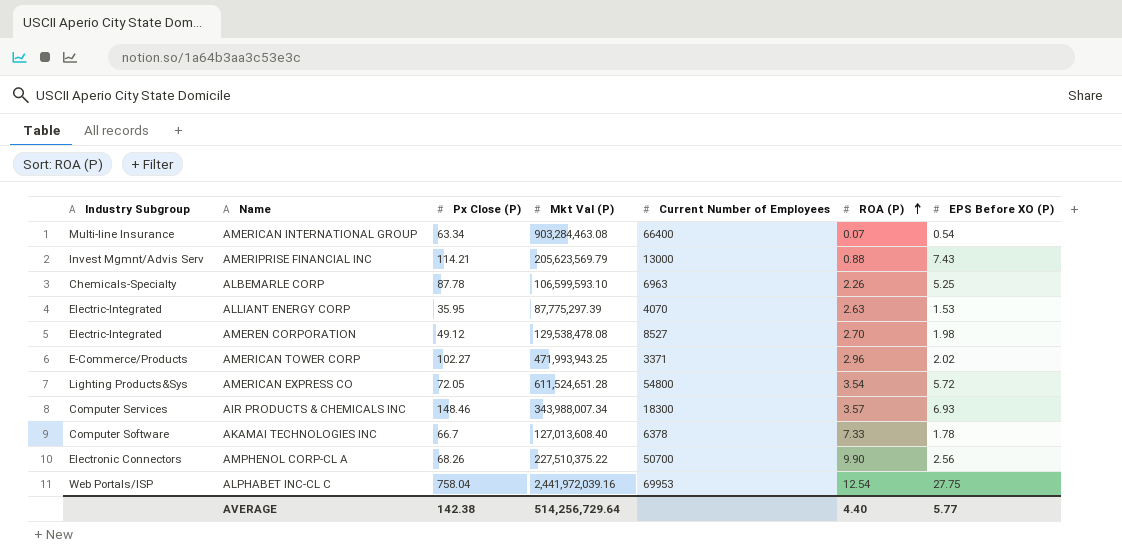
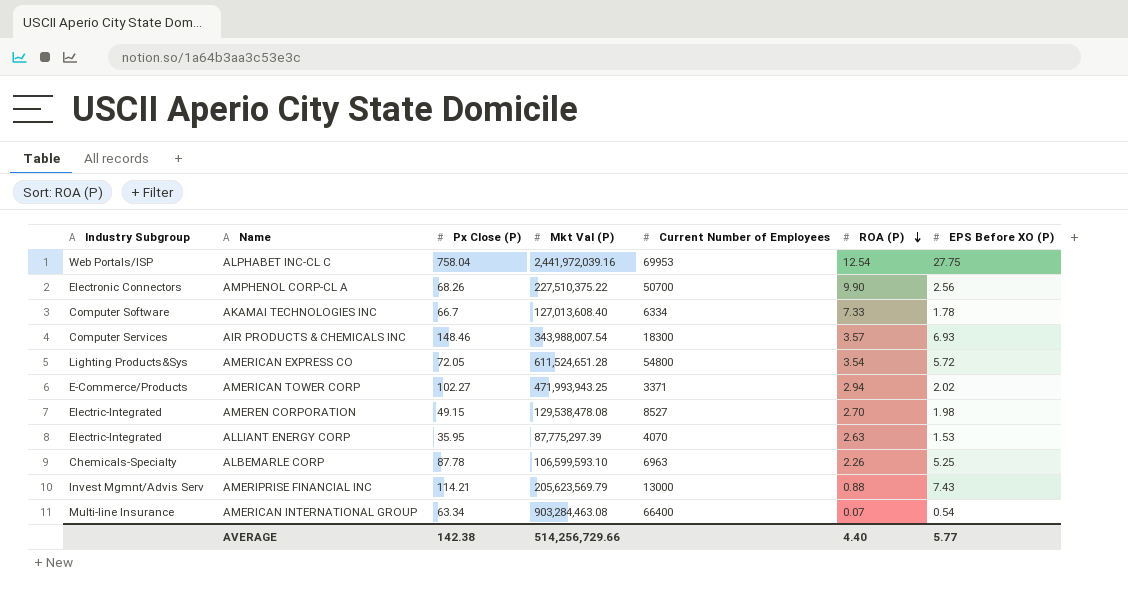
row order: ROA (P) ascending -> ROA (P) descending
AKAMAI TECHNOLOGIES INC | Current Number of Employees: 6378 -> 6334
AIR PRODUCTS & CHEMICALS INC | Mkt Val (P): 343,988,007.34 -> 343,988,007.54
AMERICAN TOWER CORP | ROA (P): 2.96 -> 2.94
AMEREN CORPORATION | Px Close (P): 49.12 -> 49.15
AVERAGE | Mkt Val (P): 514,256,729.64 -> 514,256,729.66

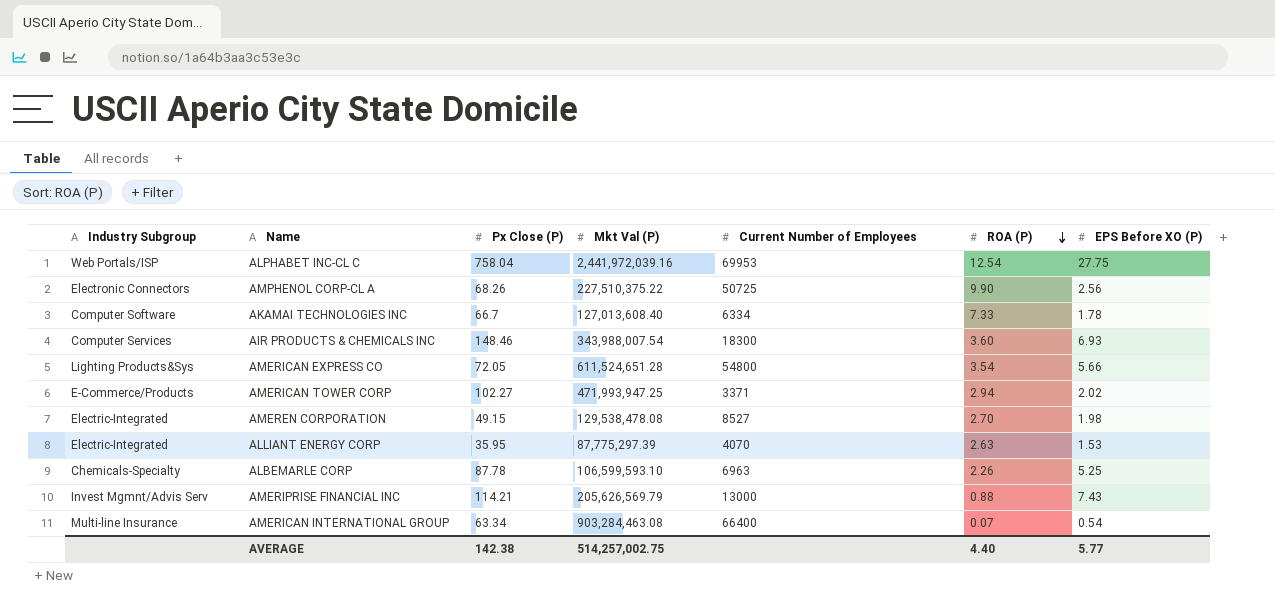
AMPHENOL CORP-CL A | Current Number of Employees: 50700 -> 50725
AIR PRODUCTS & CHEMICALS INC | ROA (P): 3.57 -> 3.60
AMERICAN EXPRESS CO | EPS Before XO (P): 5.72 -> 5.66
AMERICAN TOWER CORP | Mkt Val (P): 471,993,943.25 -> 471,993,947.25
AMERIPRISE FINANCIAL INC | Mkt Val (P): 205,623,569.79 -> 205,626,569.79
AVERAGE | Mkt Val (P): 514,256,729.66 -> 514,257,002.75

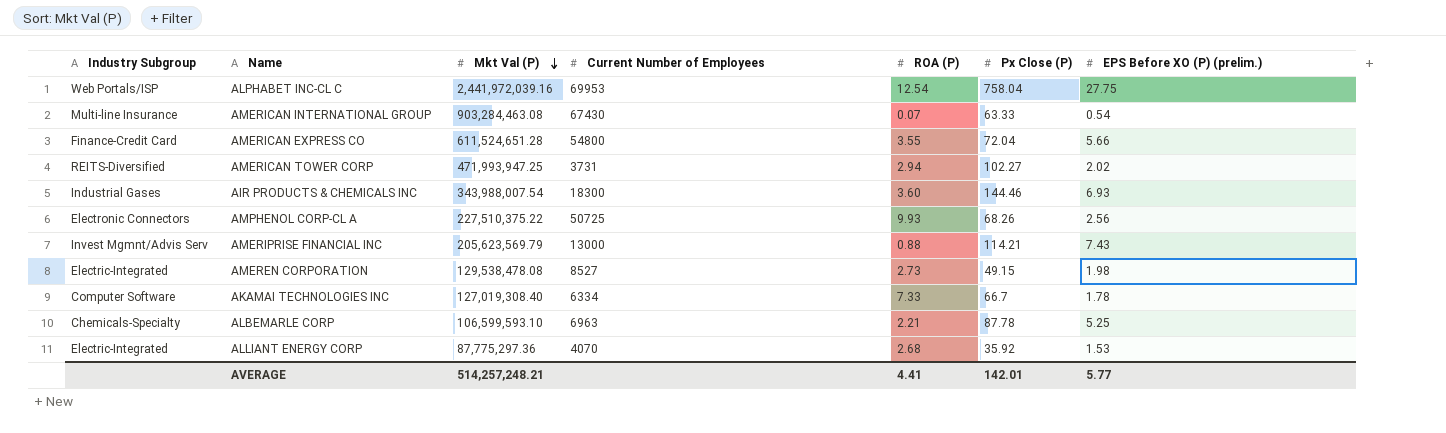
row order: ROA (P) descending -> Mkt Val (P) descending
column Px Close (P) | position: 3 -> 6
column name: EPS Before XO (P) -> EPS Before XO (P) (prelim.)
AMERICAN INTERNATIONAL GROUP | Current Number of Employees: 66400 -> 67430
AMERICAN INTERNATIONAL GROUP | Px Close (P): 63.34 -> 63.33
AMERICAN EXPRESS CO | Industry Subgroup: Lighting Products&Sys -> Finance-Credit Card
AMERICAN EXPRESS CO | ROA (P): 3.54 -> 3.55
AMERICAN EXPRESS CO | Px Close (P): 72.05 -> 72.04
AMERICAN TOWER CORP | Industry Subgroup: E-Commerce/Products -> REITS-Diversified
AMERICAN TOWER CORP | Current Number of Employees: 3371 -> 3731
AIR PRODUCTS & CHEMICALS INC | Industry Subgroup: Computer Services -> Industrial Gases
AIR PRODUCTS & CHEMICALS INC | Px Close (P): 148.46 -> 144.46
AMPHENOL CORP-CL A | ROA (P): 9.90 -> 9.93
AMERIPRISE FINANCIAL INC | Mkt Val (P): 205,626,569.79 -> 205,623,569.79
AMEREN CORPORATION | ROA (P): 2.70 -> 2.73
AKAMAI TECHNOLOGIES INC | Mkt Val (P): 127,013,608.40 -> 127,019,308.40
ALBEMARLE CORP | ROA (P): 2.26 -> 2.21
ALLIANT ENERGY CORP | Mkt Val (P): 87,775,297.39 -> 87,775,297.36
ALLIANT ENERGY CORP | ROA (P): 2.63 -> 2.68
ALLIANT ENERGY CORP | Px Close (P): 35.95 -> 35.92
AVERAGE | Mkt Val (P): 514,257,002.75 -> 514,257,248.21
AVERAGE | ROA (P): 4.40 -> 4.41
AVERAGE | Px Close (P): 142.38 -> 142.01

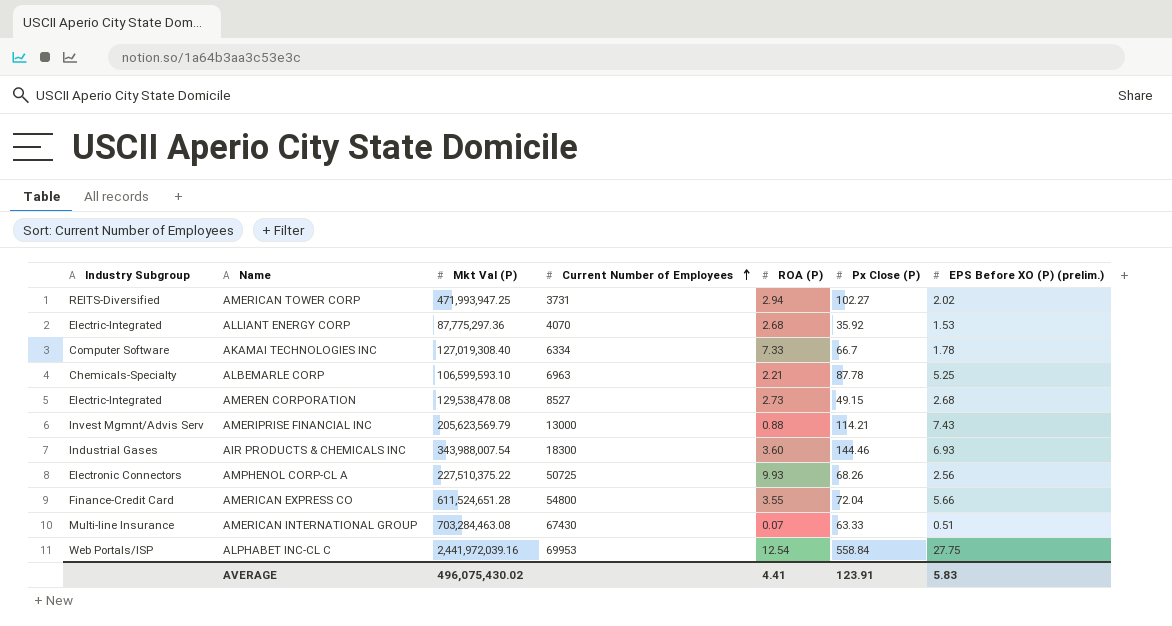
row order: Mkt Val (P) descending -> Current Number of Employees ascending
AMEREN CORPORATION | EPS Before XO (P) (prelim.): 1.98 -> 2.68
AMERICAN INTERNATIONAL GROUP | Mkt Val (P): 903,284,463.08 -> 703,284,463.08
AMERICAN INTERNATIONAL GROUP | EPS Before XO (P) (prelim.): 0.54 -> 0.51
ALPHABET INC-CL C | Px Close (P): 758.04 -> 558.84
AVERAGE | Mkt Val (P): 514,257,248.21 -> 496,075,430.02
AVERAGE | Px Close (P): 142.01 -> 123.91
AVERAGE | EPS Before XO (P) (prelim.): 5.77 -> 5.83

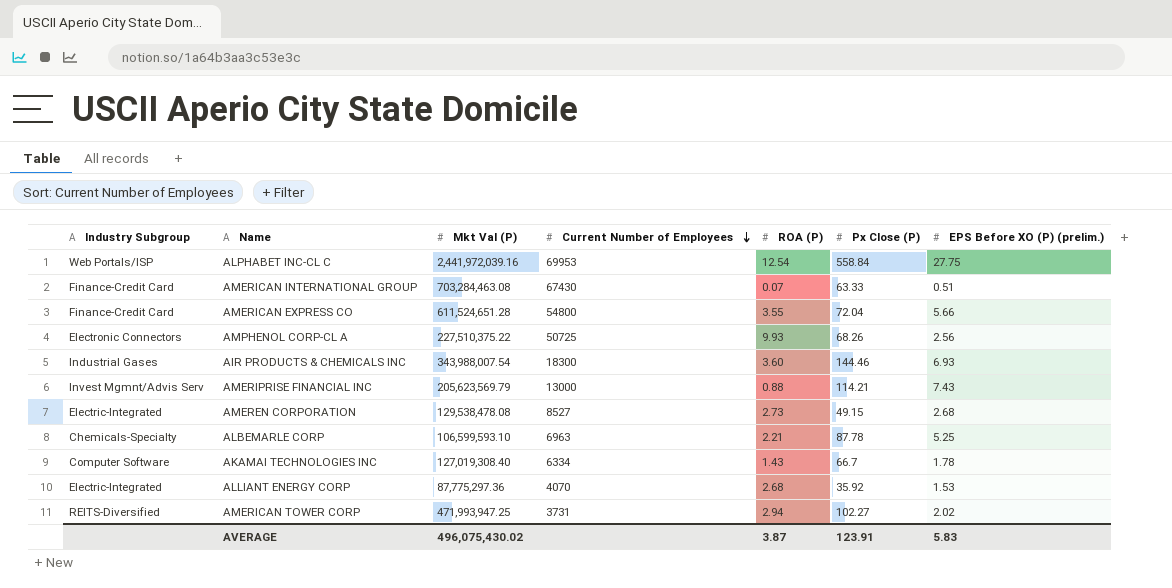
row order: Current Number of Employees ascending -> Current Number of Employees descending
AMERICAN INTERNATIONAL GROUP | Industry Subgroup: Multi-line Insurance -> Finance-Credit Card
AKAMAI TECHNOLOGIES INC | ROA (P): 7.33 -> 1.43
AVERAGE | ROA (P): 4.41 -> 3.87

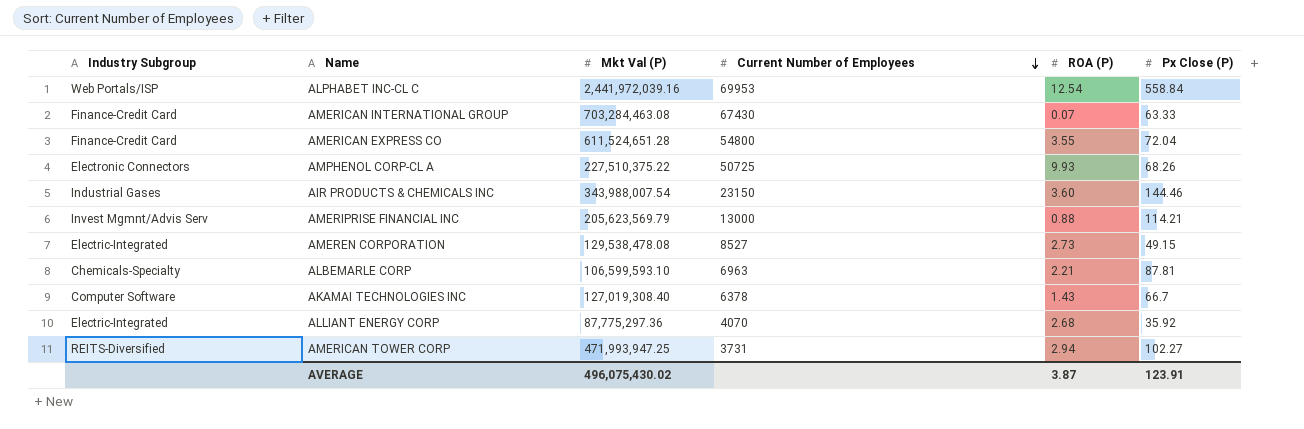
column EPS Before XO (P) (prelim.) | position: 7 -> none
AIR PRODUCTS & CHEMICALS INC | Current Number of Employees: 18300 -> 23150
ALBEMARLE CORP | Px Close (P): 87.78 -> 87.81
AKAMAI TECHNOLOGIES INC | Current Number of Employees: 6334 -> 6378

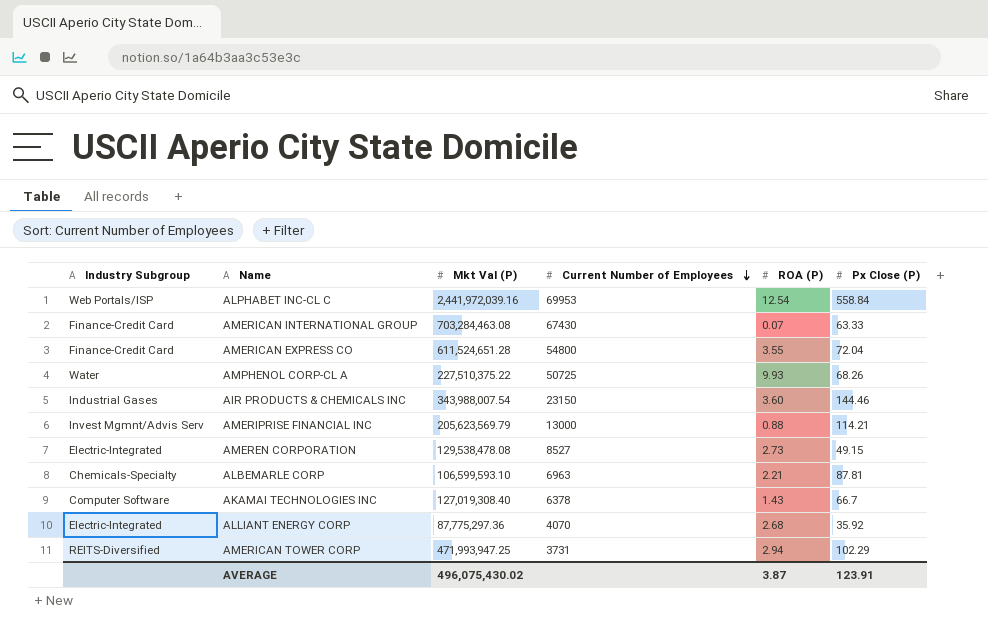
AMPHENOL CORP-CL A | Industry Subgroup: Electronic Connectors -> Water
AMERICAN TOWER CORP | Px Close (P): 102.27 -> 102.29

